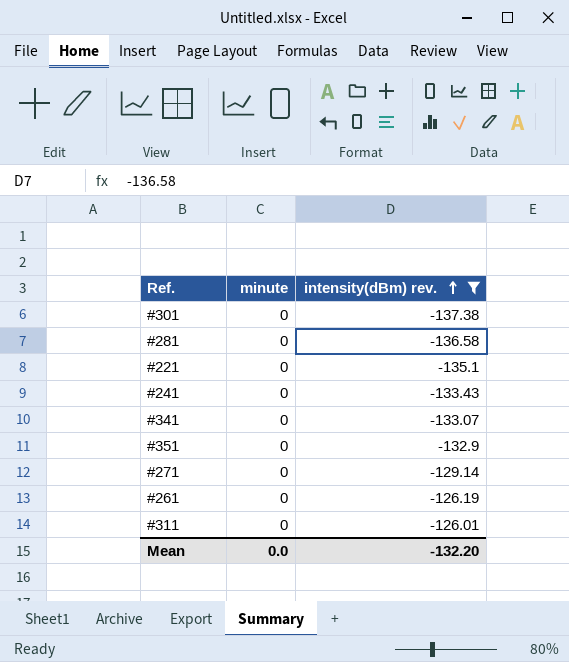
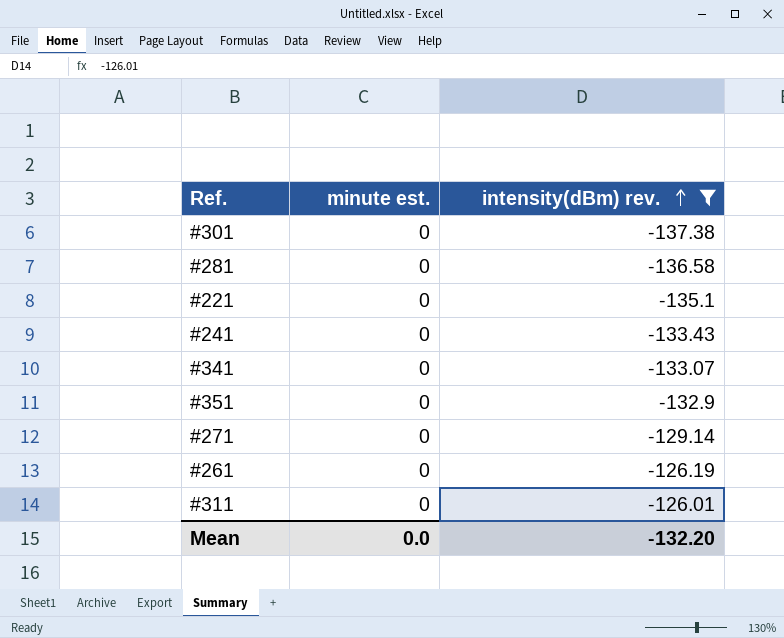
column name: minute -> minute est.

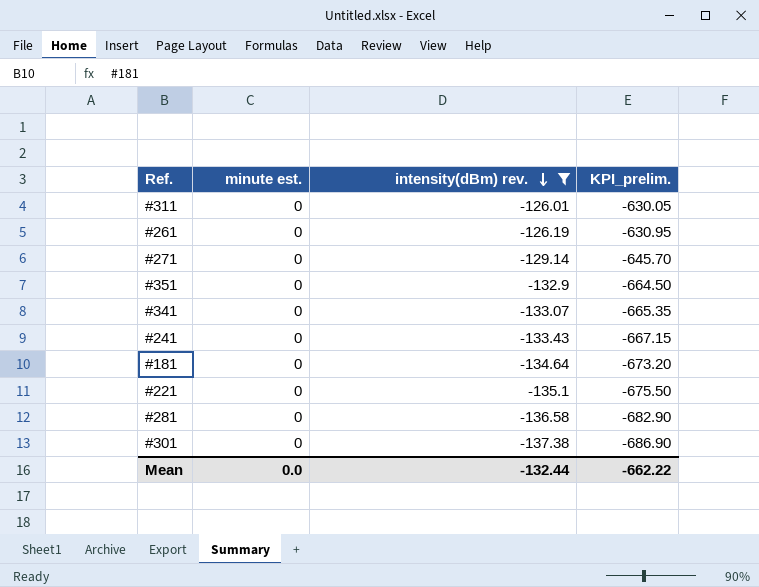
row order: intensity(dBm) rev. ascending -> intensity(dBm) rev. descending
column KPI_prelim. | formula: none -> [intensity(dBm) rev.] * 5
row #181: none -> 0 | -134.64 | -673.20
Mean | intensity(dBm) rev.: -132.20 -> -132.44

